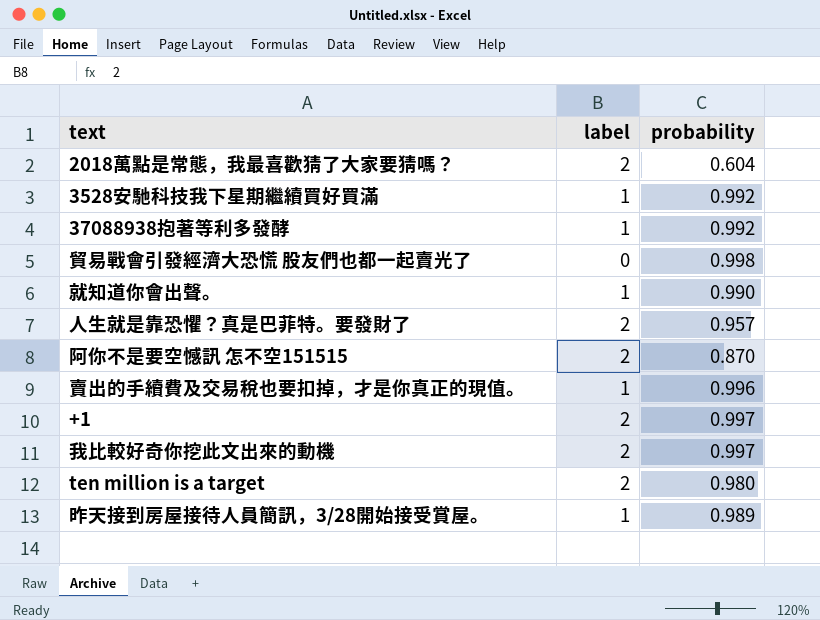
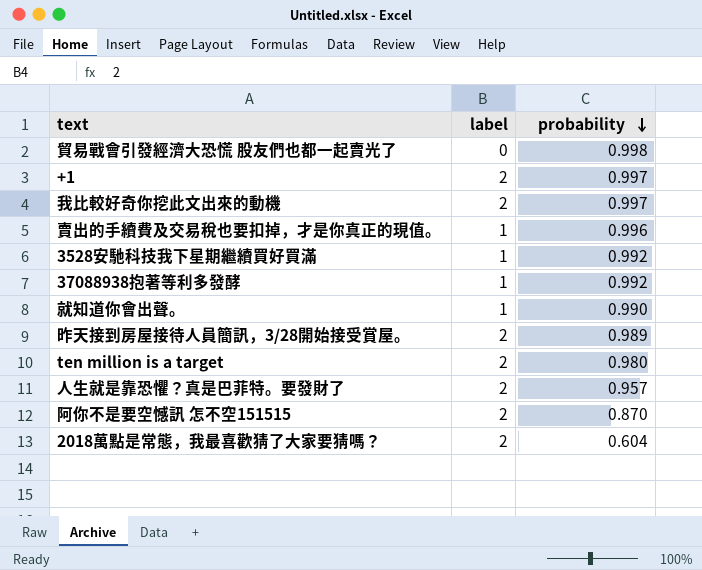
row order: none -> probability descending
昨天接到房屋接待人員簡訊，3/28開始接受賞屋。 | label: 1 -> 2

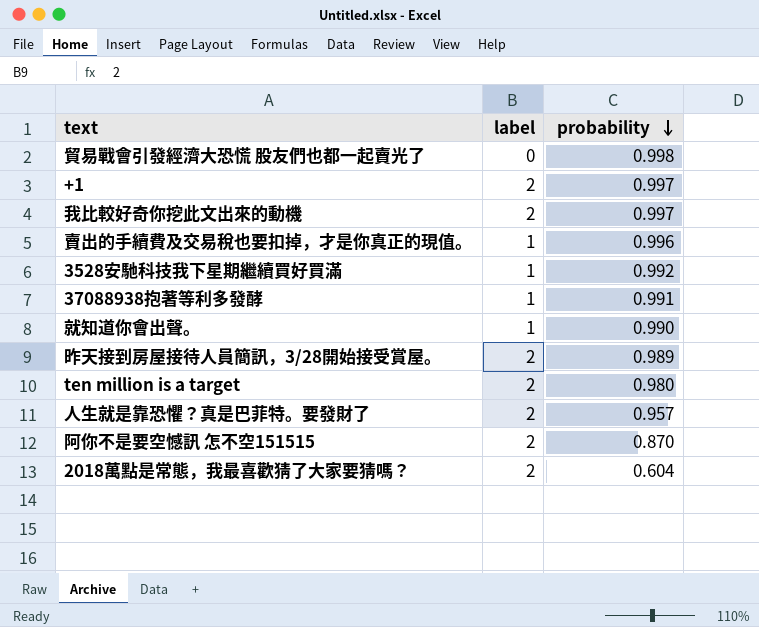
37088938抱著等利多發酵 | probability: 0.992 -> 0.991

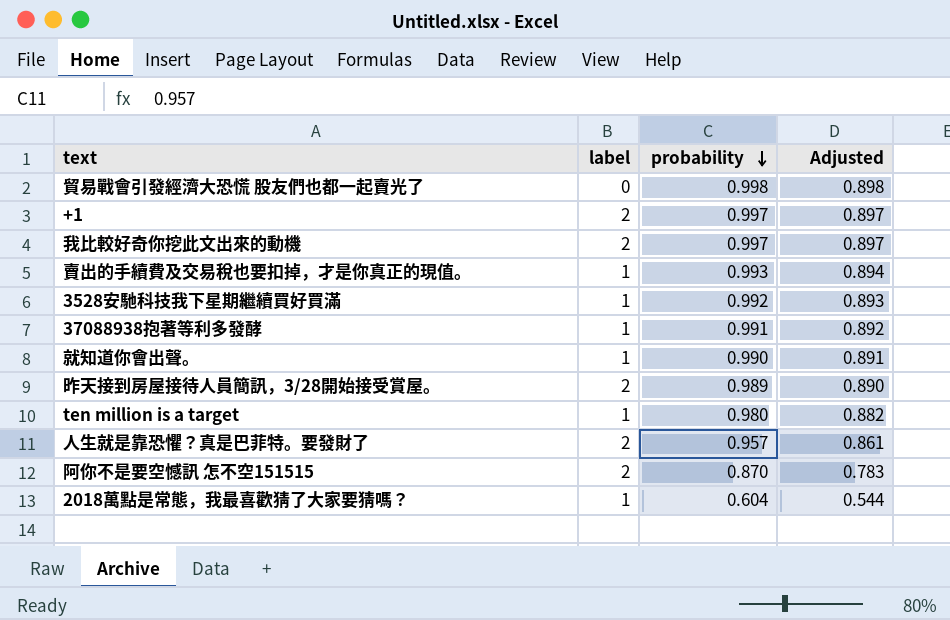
column Adjusted | formula: none -> [probability] * 0.9
賣出的手續費及交易稅也要扣掉，才是你真正的現值。 | probability: 0.996 -> 0.993
ten million is a target | label: 2 -> 1
2018萬點是常態，我最喜歡猜了大家要猜嗎？ | label: 2 -> 1

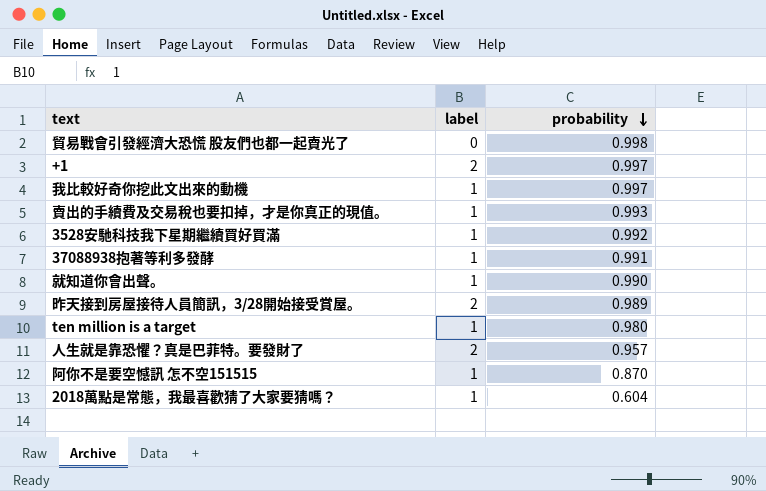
column Adjusted | formula: [probability] * 0.9 -> none
我比較好奇你挖此文出來的動機 | label: 2 -> 1
阿你不是要空憾訊 怎不空151515 | label: 2 -> 1

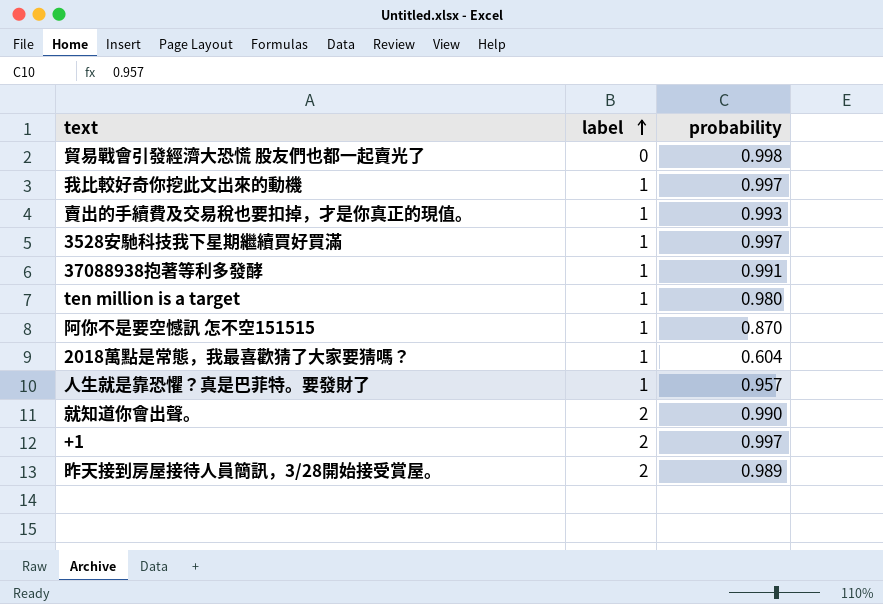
row order: probability descending -> label ascending
3528安馳科技我下星期繼續買好買滿 | probability: 0.992 -> 0.997
人生就是靠恐懼？真是巴菲特。要發財了 | label: 2 -> 1
就知道你會出聲。 | label: 1 -> 2

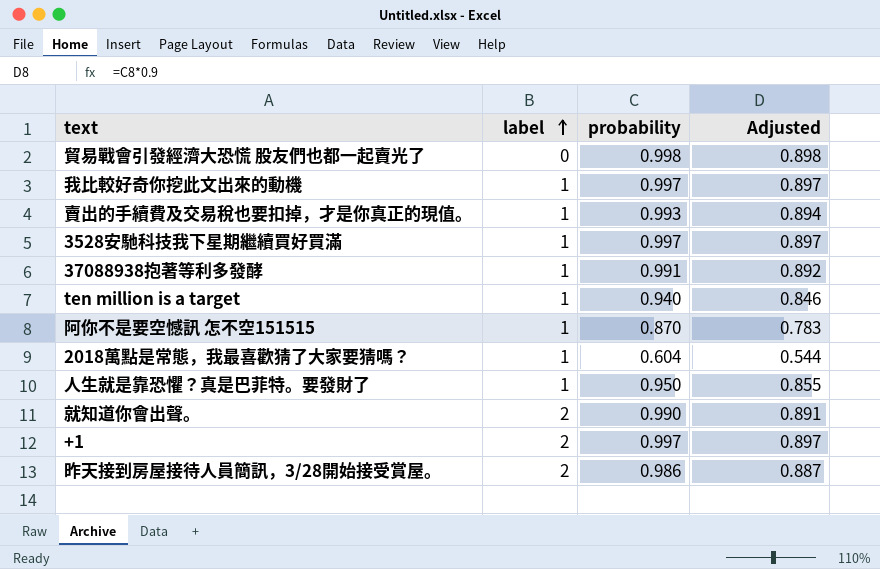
column Adjusted | formula: none -> [probability] * 0.9
ten million is a target | probability: 0.980 -> 0.940
人生就是靠恐懼？真是巴菲特。要發財了 | probability: 0.957 -> 0.950
昨天接到房屋接待人員簡訊，3/28開始接受賞屋。 | probability: 0.989 -> 0.986

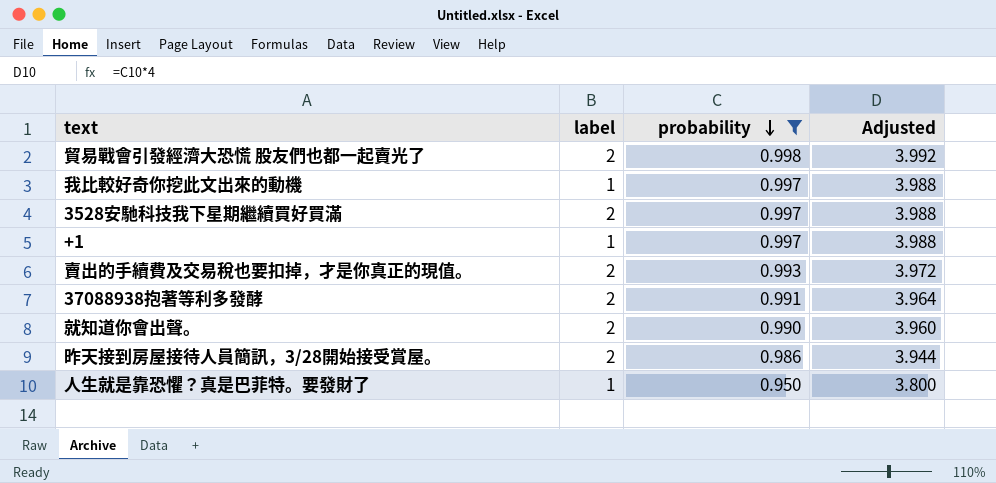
filter: none -> probability >= 0.950
row order: label ascending -> probability descending
column Adjusted | formula: [probability] * 0.9 -> [probability] * 4
貿易戰會引發經濟大恐慌 股友們也都一起賣光了 | label: 0 -> 2
3528安馳科技我下星期繼續買好買滿 | label: 1 -> 2
+1 | label: 2 -> 1
賣出的手續費及交易稅也要扣掉，才是你真正的現值。 | label: 1 -> 2
37088938抱著等利多發酵 | label: 1 -> 2

